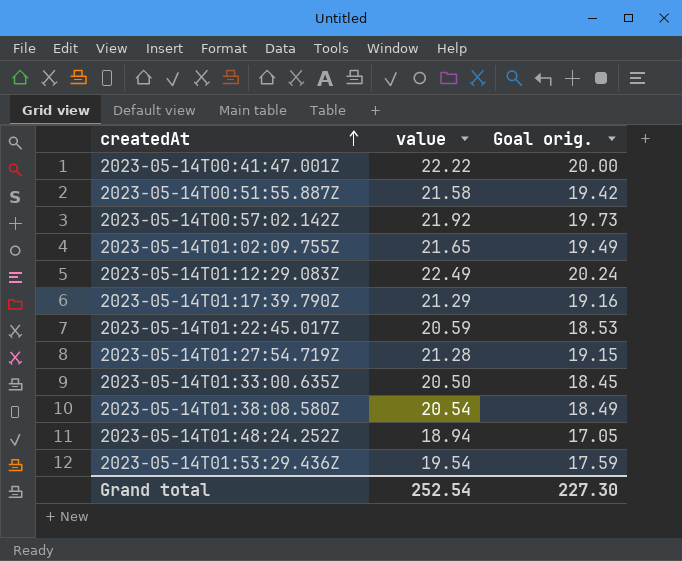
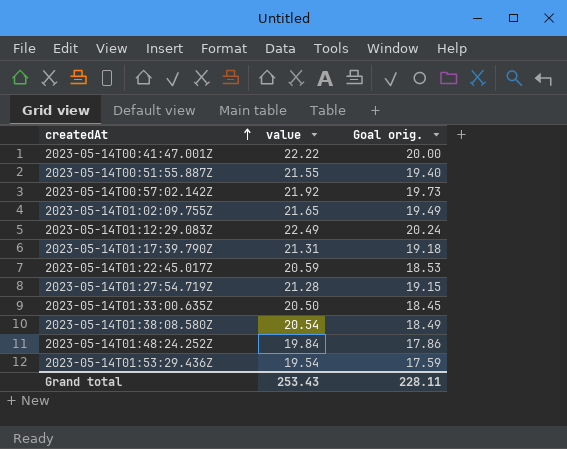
2023-05-14T00:51:55.887Z | value: 21.58 -> 21.55
2023-05-14T00:51:55.887Z | Goal orig.: 19.42 -> 19.40
2023-05-14T01:17:39.790Z | value: 21.29 -> 21.31
2023-05-14T01:17:39.790Z | Goal orig.: 19.16 -> 19.18
2023-05-14T01:48:24.252Z | value: 18.94 -> 19.84
2023-05-14T01:48:24.252Z | Goal orig.: 17.05 -> 17.86
Grand total | value: 252.54 -> 253.43
Grand total | Goal orig.: 227.30 -> 228.11

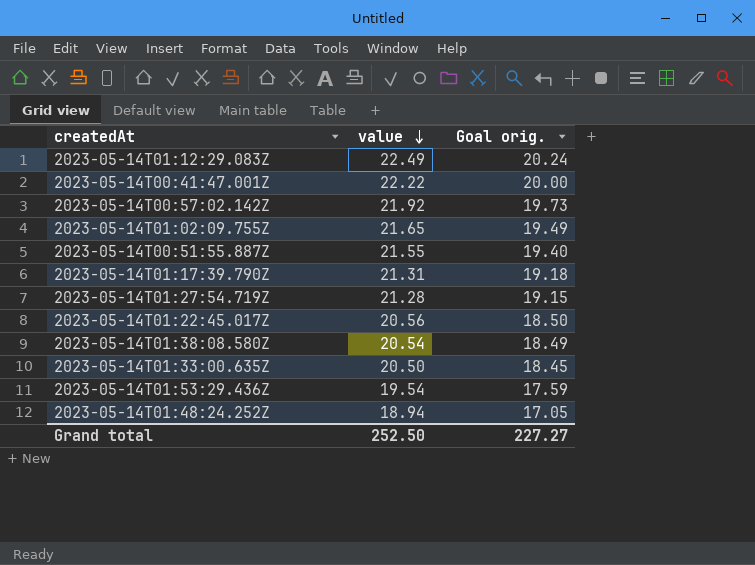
row order: createdAt ascending -> value descending
2023-05-14T01:22:45.017Z | value: 20.59 -> 20.56
2023-05-14T01:22:45.017Z | Goal orig.: 18.53 -> 18.50
2023-05-14T01:48:24.252Z | value: 19.84 -> 18.94
2023-05-14T01:48:24.252Z | Goal orig.: 17.86 -> 17.05
Grand total | value: 253.43 -> 252.50
Grand total | Goal orig.: 228.11 -> 227.27

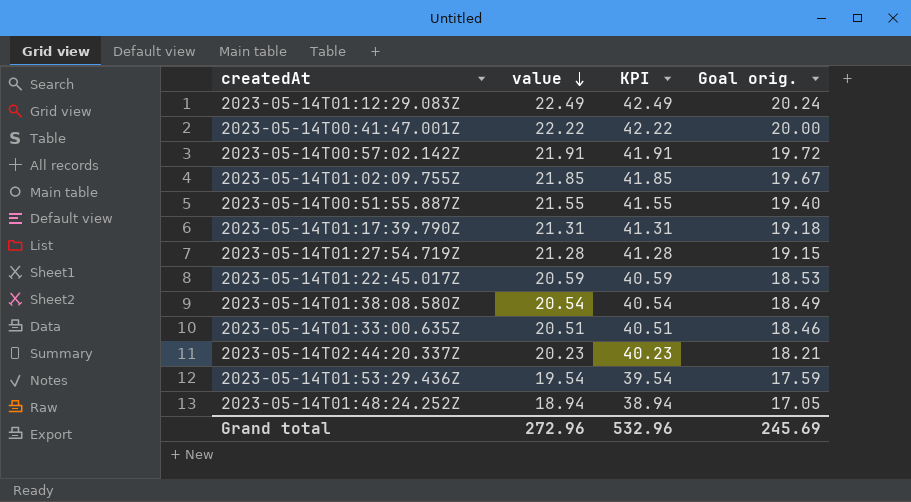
column KPI | formula: none -> [value] + 20
2023-05-14T00:57:02.142Z | value: 21.92 -> 21.91
2023-05-14T00:57:02.142Z | Goal orig.: 19.73 -> 19.72
2023-05-14T01:02:09.755Z | value: 21.65 -> 21.85
2023-05-14T01:02:09.755Z | Goal orig.: 19.49 -> 19.67
2023-05-14T01:22:45.017Z | value: 20.56 -> 20.59
2023-05-14T01:22:45.017Z | Goal orig.: 18.50 -> 18.53
2023-05-14T01:33:00.635Z | value: 20.50 -> 20.51
2023-05-14T01:33:00.635Z | Goal orig.: 18.45 -> 18.46
row 2023-05-14T02:44:20.337Z: none -> 20.23 | 40.23 | 18.21
Grand total | value: 252.50 -> 272.96
Grand total | Goal orig.: 227.27 -> 245.69

